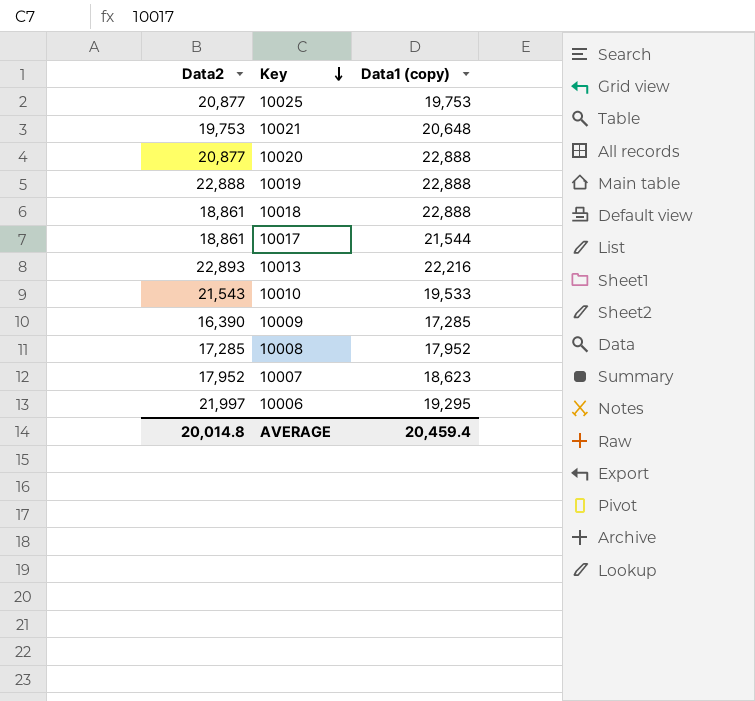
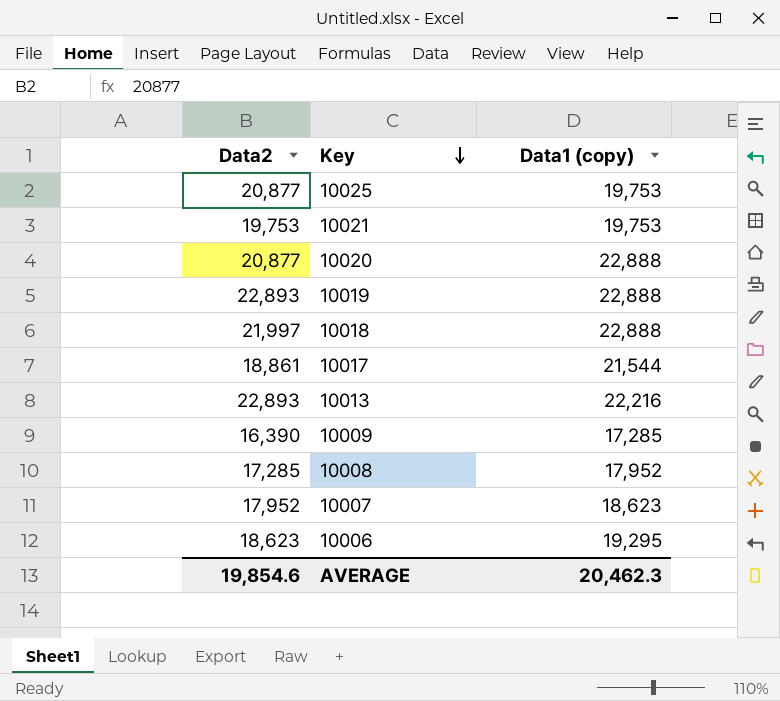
row 10010: 21,543 | 19,533 -> none
10021 | Data1 (copy): 20,648 -> 19,753
10019 | Data2: 22,888 -> 22,893
10018 | Data2: 18,861 -> 21,997
10006 | Data2: 21,997 -> 18,623
AVERAGE | Data2: 20,014.8 -> 19,854.6
AVERAGE | Data1 (copy): 20,459.4 -> 20,462.3

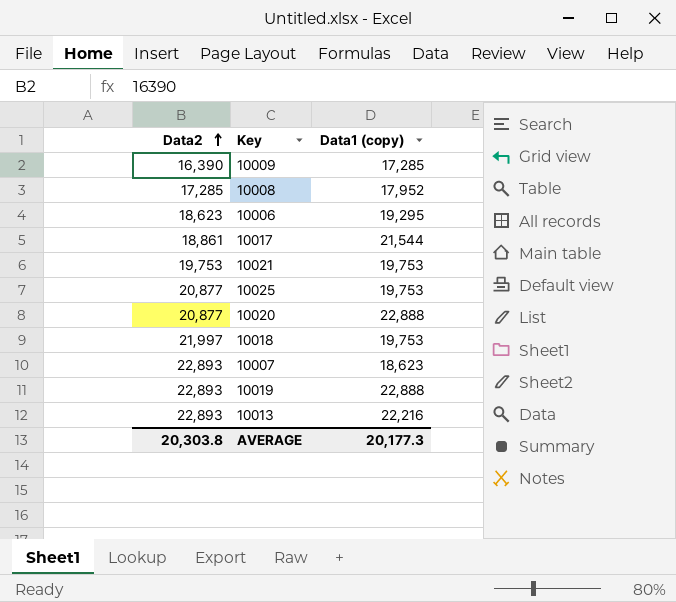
row order: Key descending -> Data2 ascending
10018 | Data1 (copy): 22,888 -> 19,753
10007 | Data2: 17,952 -> 22,893
AVERAGE | Data2: 19,854.6 -> 20,303.8
AVERAGE | Data1 (copy): 20,462.3 -> 20,177.3

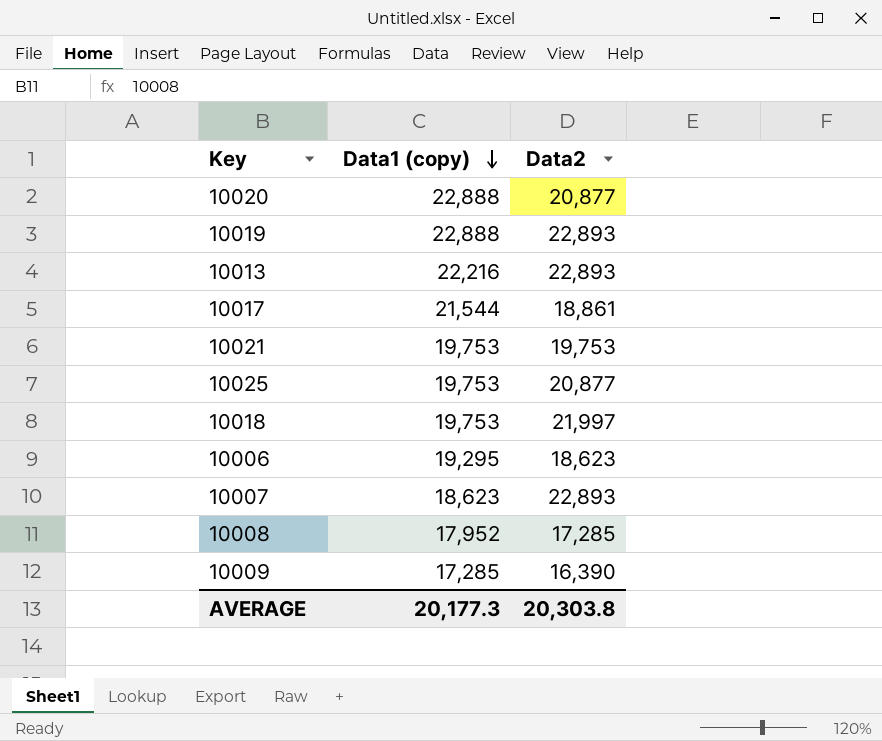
row order: Data2 ascending -> Data1 (copy) descending
column Data2 | position: 1 -> 3

